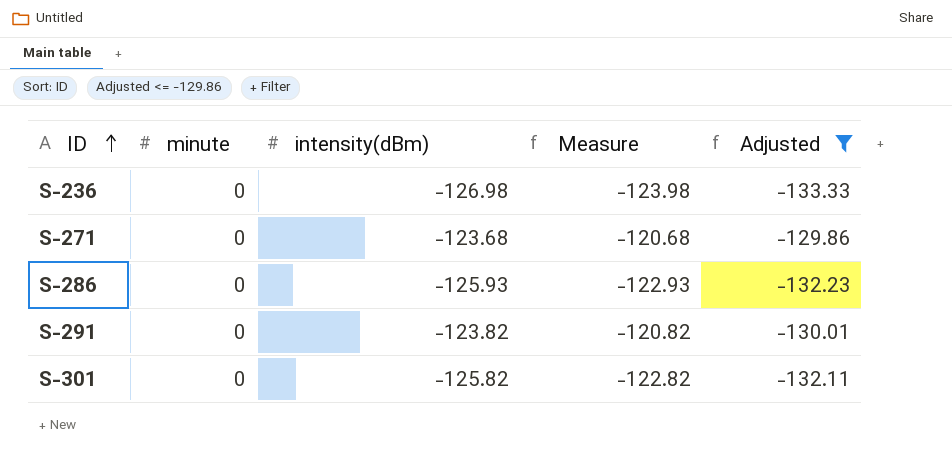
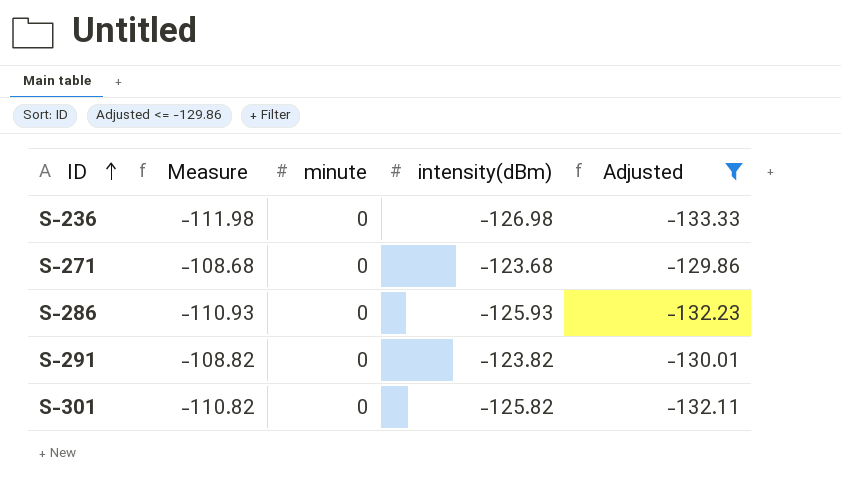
column Measure | formula: [intensity(dBm)] + 3 -> [intensity(dBm)] + 15
column Measure | position: 4 -> 2

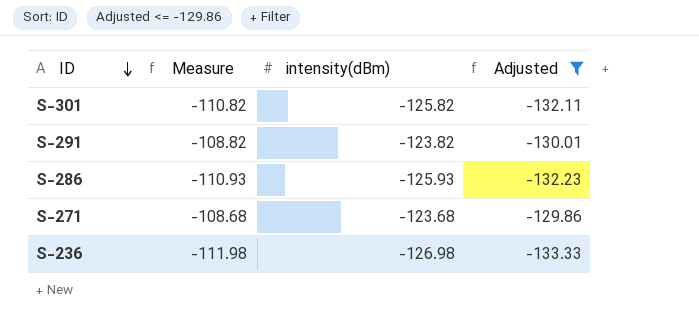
row order: ID ascending -> ID descending
column minute | position: 3 -> none

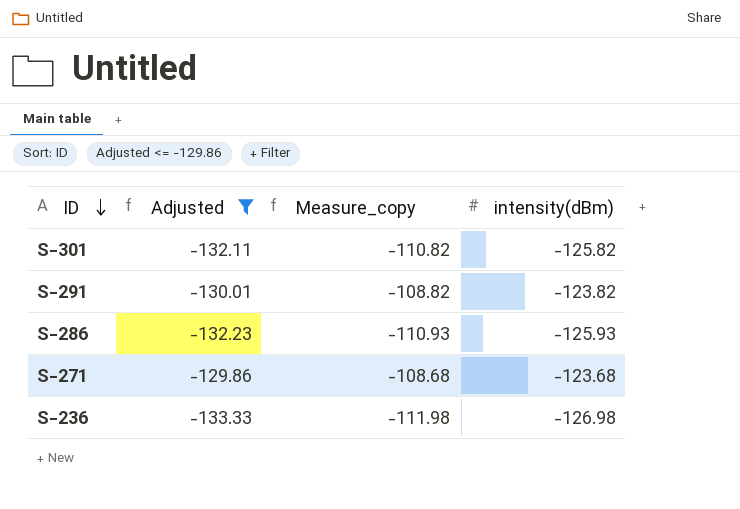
column Adjusted | position: 4 -> 2
column name: Measure -> Measure_copy

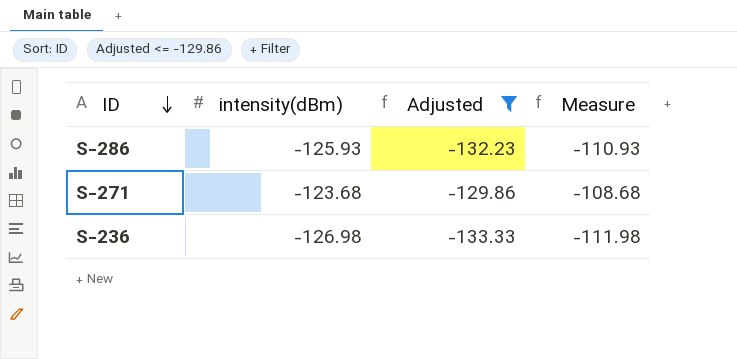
column intensity(dBm) | position: 4 -> 2
column name: Measure_copy -> Measure
row S-301: -132.11 | -110.82 | -125.82 -> none
row S-291: -130.01 | -108.82 | -123.82 -> none

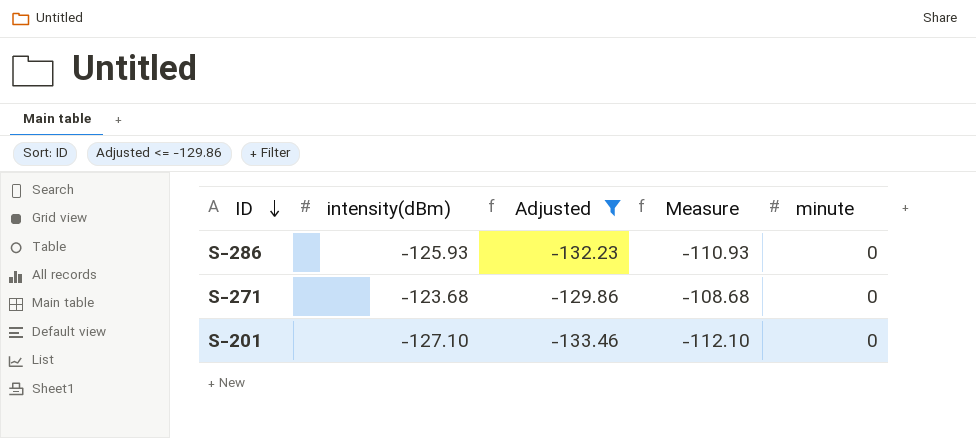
column minute | position: none -> 5
row S-236: -126.98 | -133.33 | -111.98 -> none
row S-201: none -> -127.10 | -133.46 | -112.10 | 0

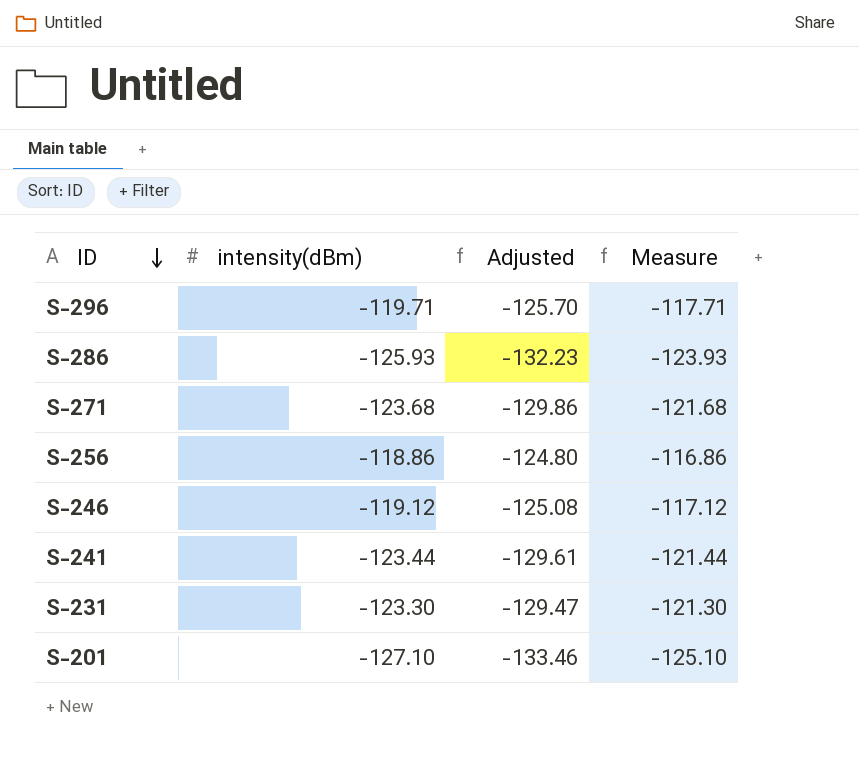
filter: Adjusted <= -129.86 -> none
column minute | position: 5 -> none
column Measure | formula: [intensity(dBm)] + 15 -> [intensity(dBm)] + 2

